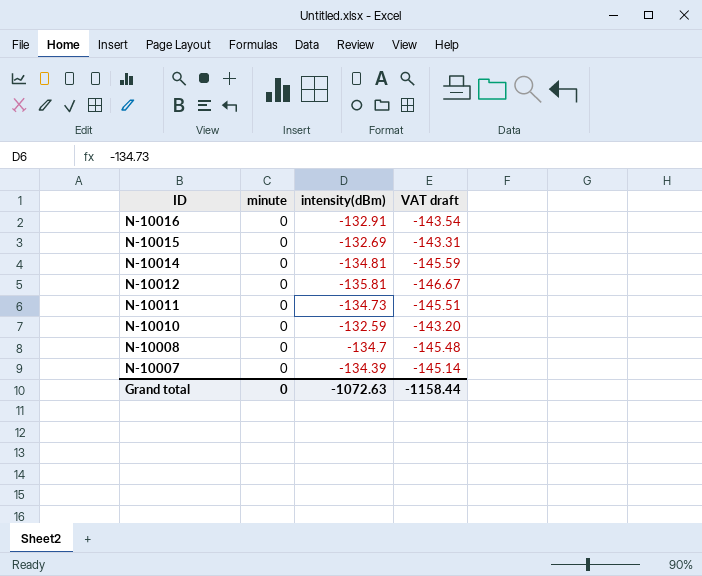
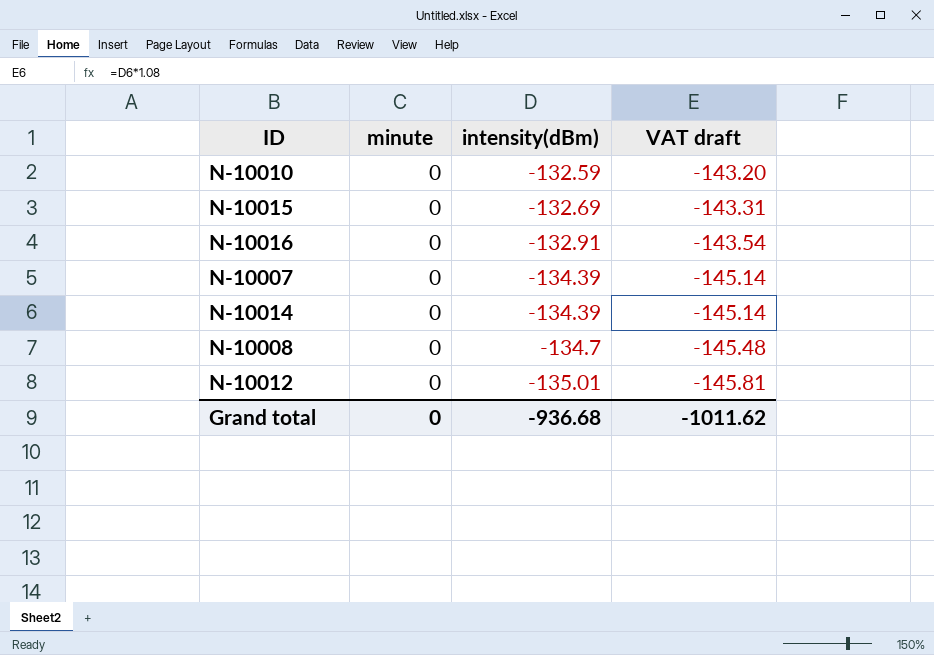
row order: ID descending -> intensity(dBm) descending
row N-10011: 0 | -134.73 | -145.51 -> none
N-10014 | intensity(dBm): -134.81 -> -134.39
N-10014 | VAT draft: -145.59 -> -145.14
N-10012 | intensity(dBm): -135.81 -> -135.01
N-10012 | VAT draft: -146.67 -> -145.81
Grand total | intensity(dBm): -1072.63 -> -936.68
Grand total | VAT draft: -1158.44 -> -1011.62

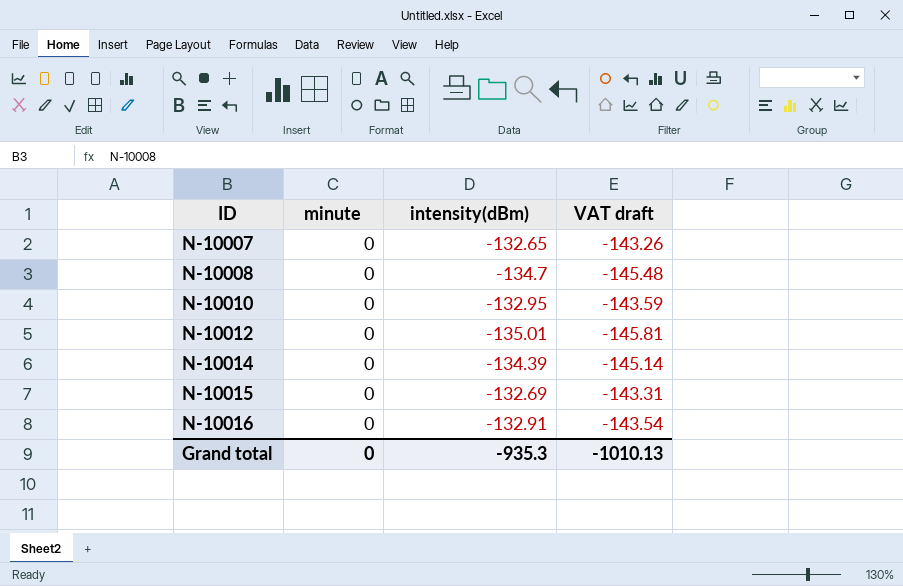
row order: intensity(dBm) descending -> ID ascending
N-10007 | intensity(dBm): -134.39 -> -132.65
N-10007 | VAT draft: -145.14 -> -143.26
N-10010 | intensity(dBm): -132.59 -> -132.95
N-10010 | VAT draft: -143.20 -> -143.59
Grand total | intensity(dBm): -936.68 -> -935.3
Grand total | VAT draft: -1011.62 -> -1010.13

